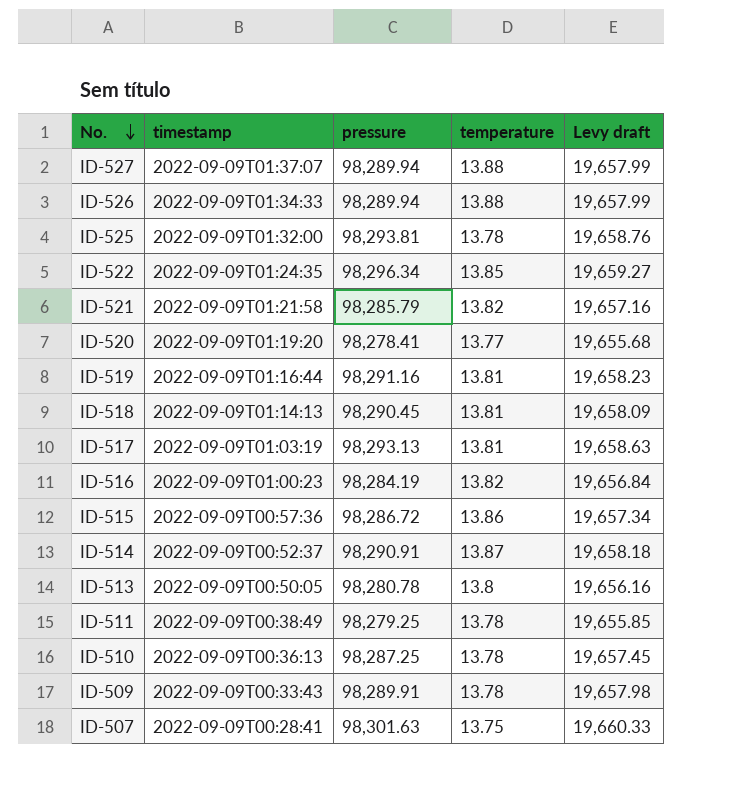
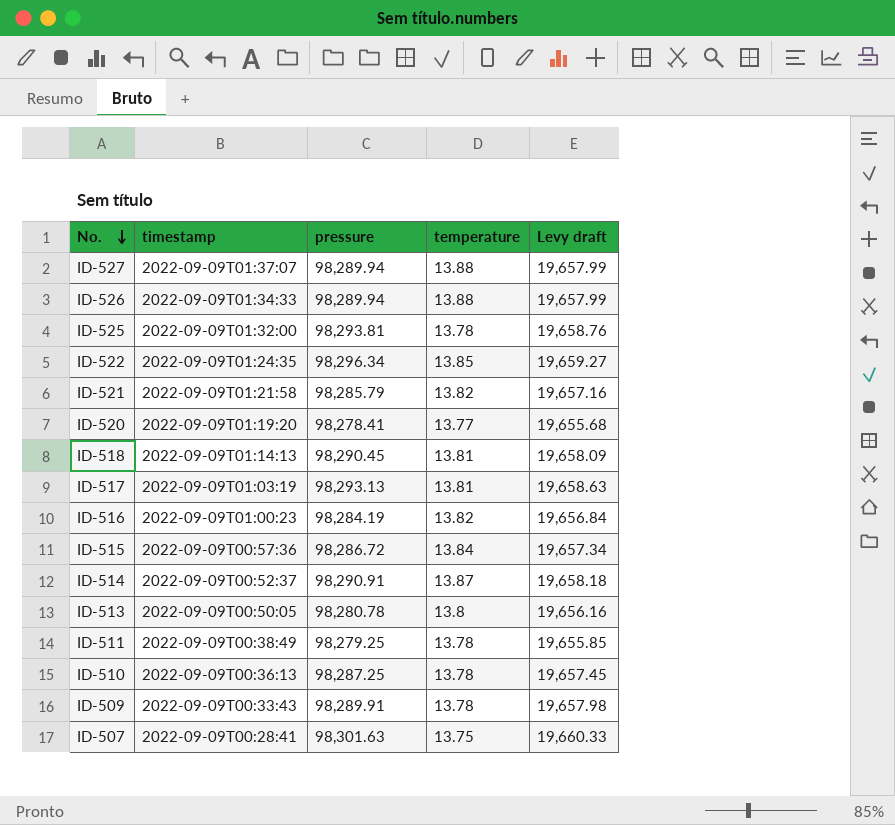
row ID-519: 2022-09-09T01:16:44 | 98,291.16 | 13.81 | 19,658.23 -> none
ID-515 | temperature: 13.86 -> 13.84

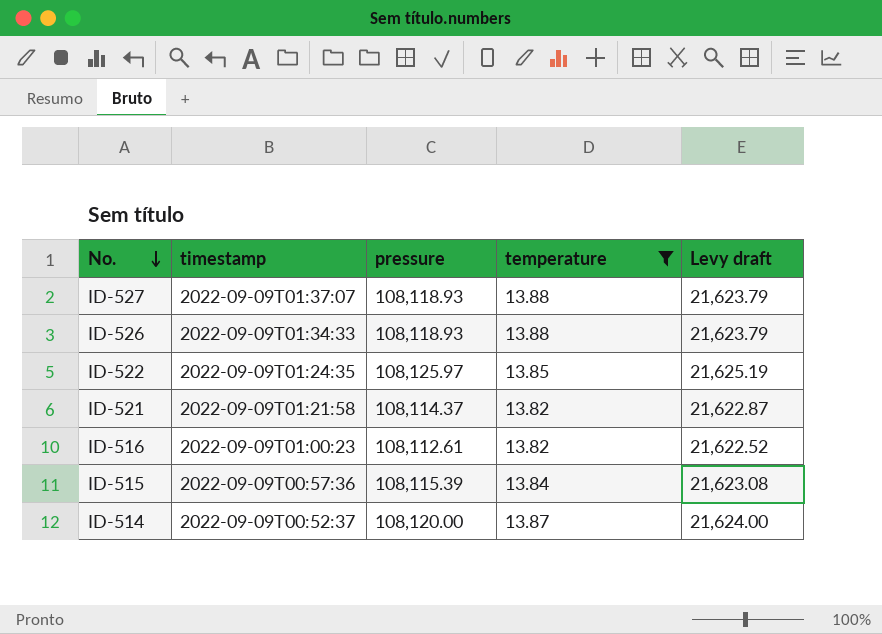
filter: none -> temperature >= 13.82
ID-527 | pressure: 98,289.94 -> 108,118.93
ID-527 | Levy draft: 19,657.99 -> 21,623.79
ID-526 | pressure: 98,289.94 -> 108,118.93
ID-526 | Levy draft: 19,657.99 -> 21,623.79
ID-522 | pressure: 98,296.34 -> 108,125.97
ID-522 | Levy draft: 19,659.27 -> 21,625.19
ID-521 | pressure: 98,285.79 -> 108,114.37
ID-521 | Levy draft: 19,657.16 -> 21,622.87
ID-516 | pressure: 98,284.19 -> 108,112.61
ID-516 | Levy draft: 19,656.84 -> 21,622.52
ID-515 | pressure: 98,286.72 -> 108,115.39
ID-515 | Levy draft: 19,657.34 -> 21,623.08
ID-514 | pressure: 98,290.91 -> 108,120.00
ID-514 | Levy draft: 19,658.18 -> 21,624.00

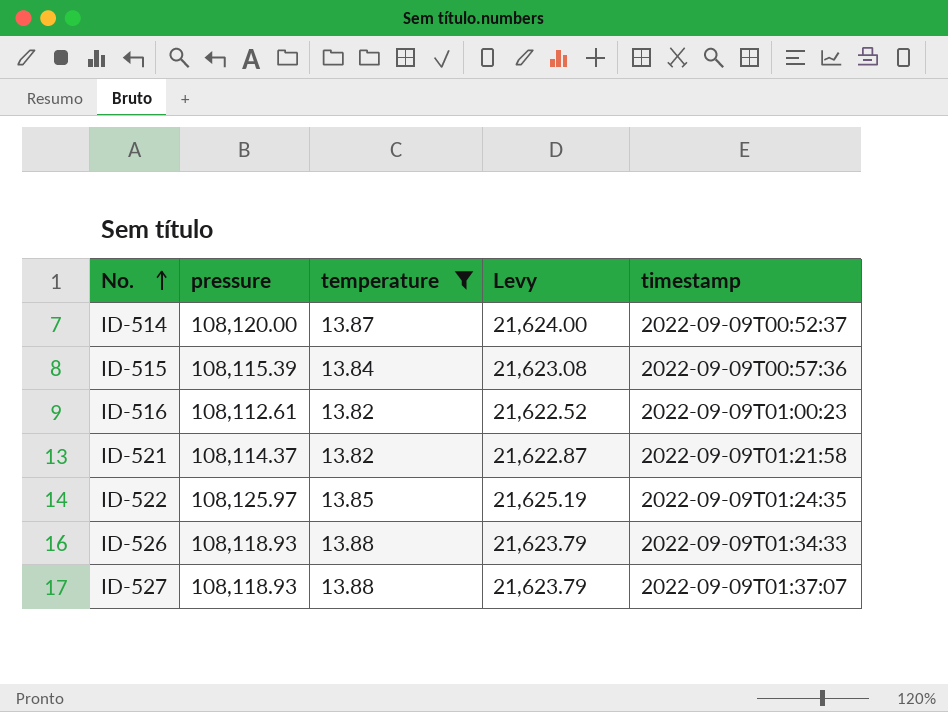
row order: No. descending -> No. ascending
column name: Levy draft -> Levy
column timestamp | position: 2 -> 5

